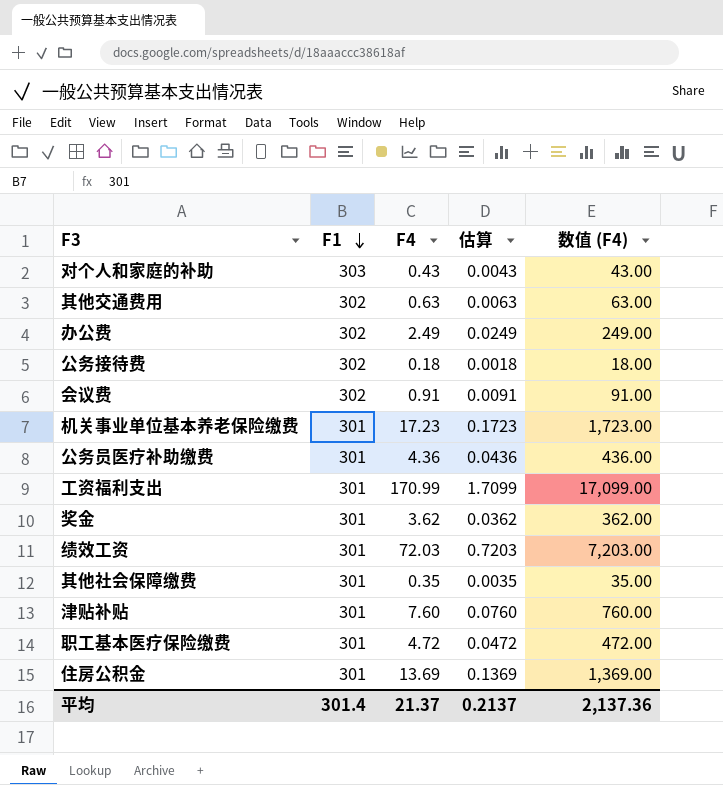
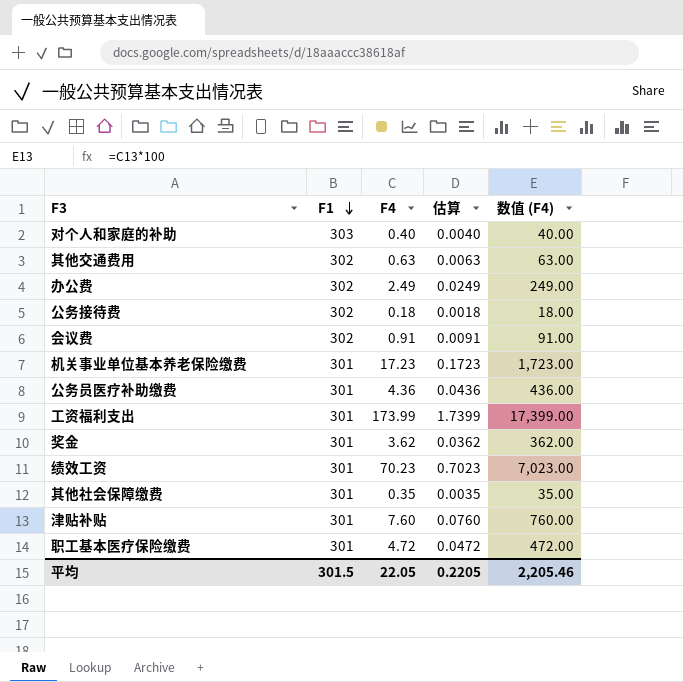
row 住房公积金: 301 | 13.69 | 0.1369 | 1,369.00 -> none
对个人和家庭的补助 | F4: 0.43 -> 0.40
对个人和家庭的补助 | 估算: 0.0043 -> 0.0040
对个人和家庭的补助 | 数值 (F4): 43.00 -> 40.00
工资福利支出 | F4: 170.99 -> 173.99
工资福利支出 | 估算: 1.7099 -> 1.7399
工资福利支出 | 数值 (F4): 17,099.00 -> 17,399.00
绩效工资 | F4: 72.03 -> 70.23
绩效工资 | 估算: 0.7203 -> 0.7023
绩效工资 | 数值 (F4): 7,203.00 -> 7,023.00
平均 | F1: 301.4 -> 301.5
平均 | F4: 21.37 -> 22.05
平均 | 估算: 0.2137 -> 0.2205
平均 | 数值 (F4): 2,137.36 -> 2,205.46

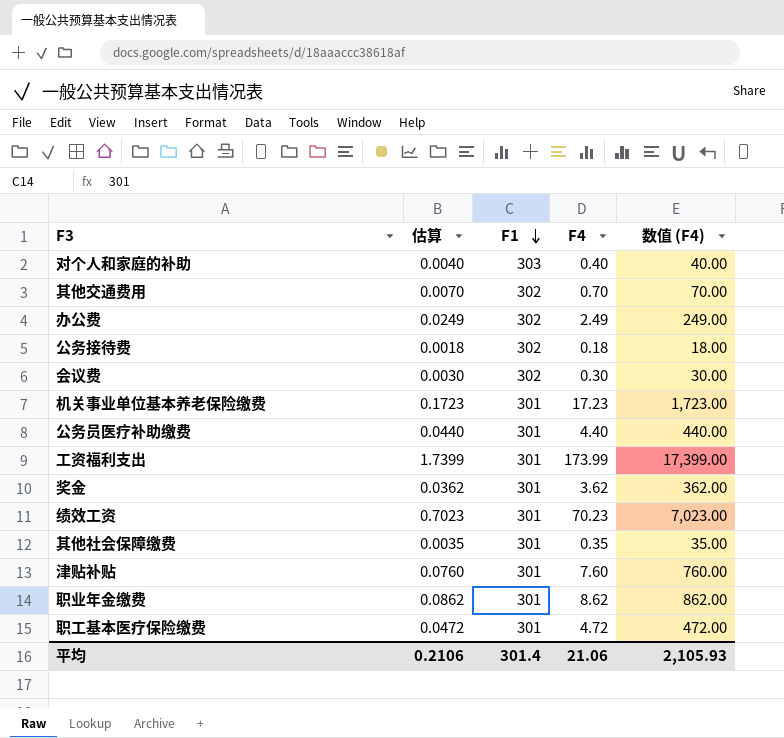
column 估算 | position: 4 -> 2
其他交通费用 | 估算: 0.0063 -> 0.0070
其他交通费用 | F4: 0.63 -> 0.70
其他交通费用 | 数值 (F4): 63.00 -> 70.00
会议费 | 估算: 0.0091 -> 0.0030
会议费 | F4: 0.91 -> 0.30
会议费 | 数值 (F4): 91.00 -> 30.00
公务员医疗补助缴费 | 估算: 0.0436 -> 0.0440
公务员医疗补助缴费 | F4: 4.36 -> 4.40
公务员医疗补助缴费 | 数值 (F4): 436.00 -> 440.00
row 职业年金缴费: none -> 0.0862 | 301 | 8.62 | 862.00
平均 | 估算: 0.2205 -> 0.2106
平均 | F1: 301.5 -> 301.4
平均 | F4: 22.05 -> 21.06
平均 | 数值 (F4): 2,205.46 -> 2,105.93

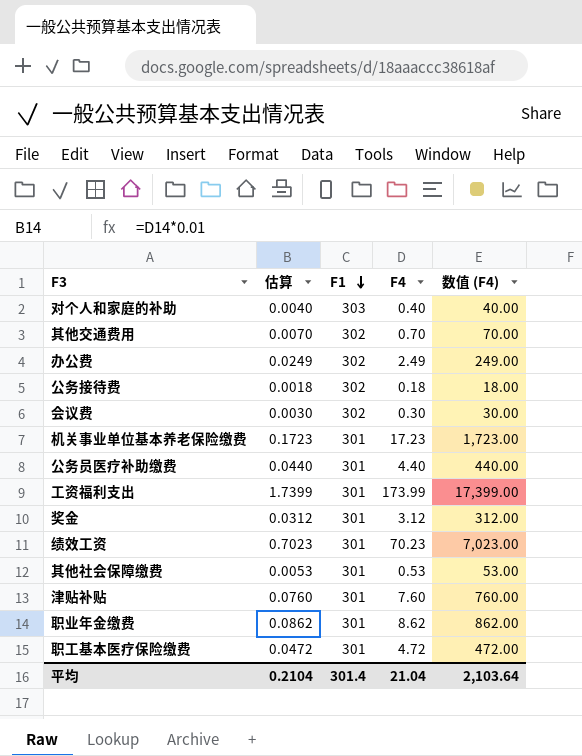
奖金 | 估算: 0.0362 -> 0.0312
奖金 | F4: 3.62 -> 3.12
奖金 | 数值 (F4): 362.00 -> 312.00
其他社会保障缴费 | 估算: 0.0035 -> 0.0053
其他社会保障缴费 | F4: 0.35 -> 0.53
其他社会保障缴费 | 数值 (F4): 35.00 -> 53.00
平均 | 估算: 0.2106 -> 0.2104
平均 | F4: 21.06 -> 21.04
平均 | 数值 (F4): 2,105.93 -> 2,103.64

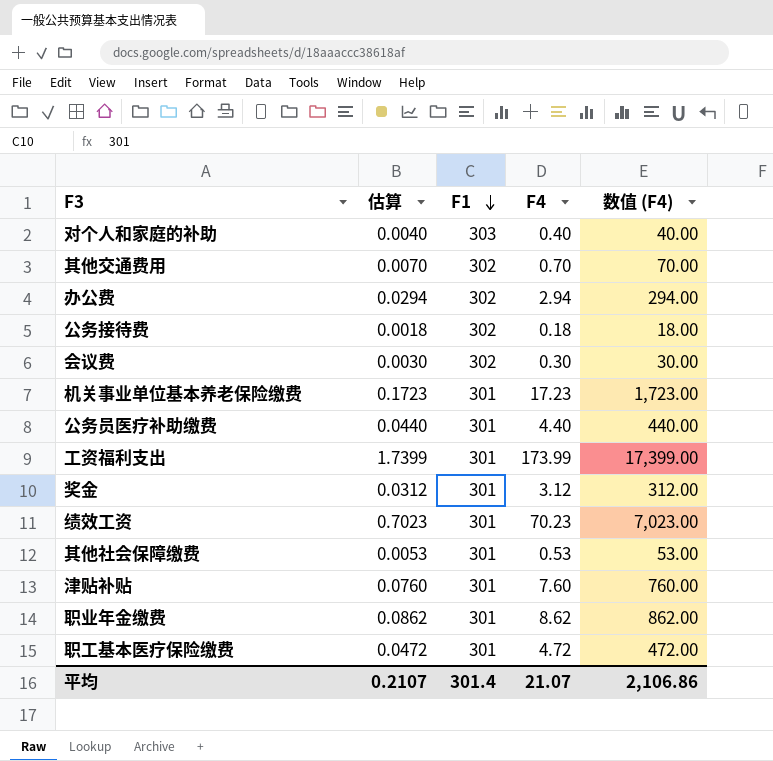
办公费 | 估算: 0.0249 -> 0.0294
办公费 | F4: 2.49 -> 2.94
办公费 | 数值 (F4): 249.00 -> 294.00
平均 | 估算: 0.2104 -> 0.2107
平均 | F4: 21.04 -> 21.07
平均 | 数值 (F4): 2,103.64 -> 2,106.86

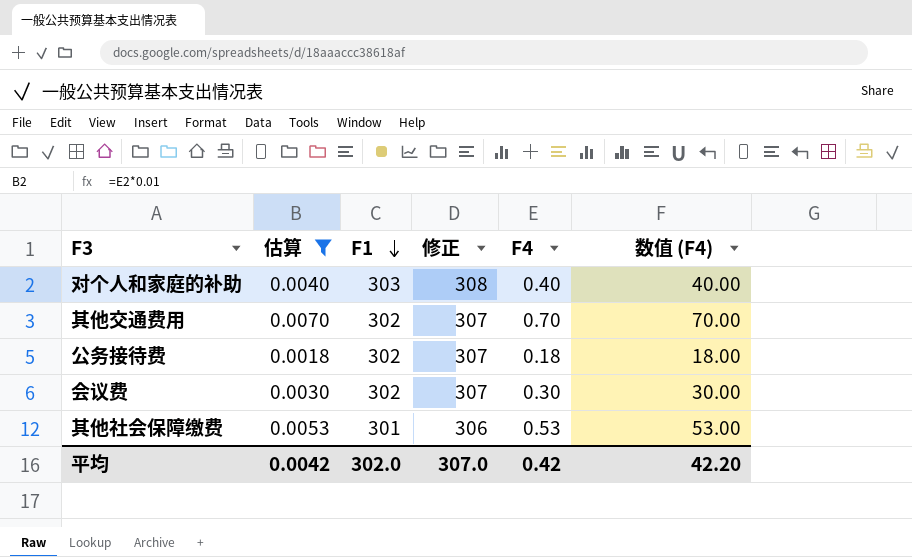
filter: none -> 估算 <= 0.0070
column 修正 | formula: none -> [F1] + 5
平均 | 估算: 0.2107 -> 0.0042
平均 | F1: 301.4 -> 302.0
平均 | F4: 21.07 -> 0.42
平均 | 数值 (F4): 2,106.86 -> 42.20

